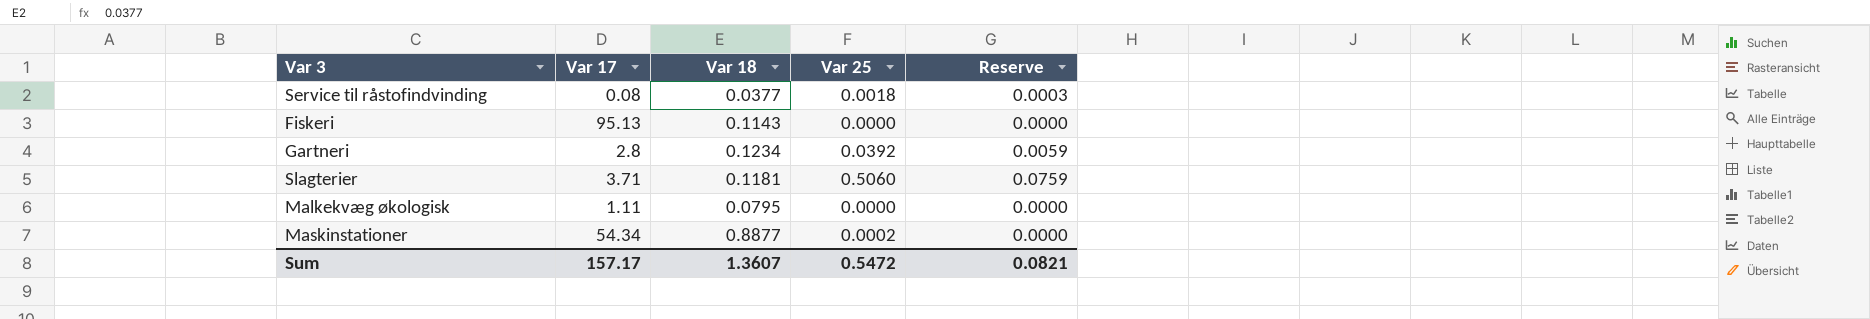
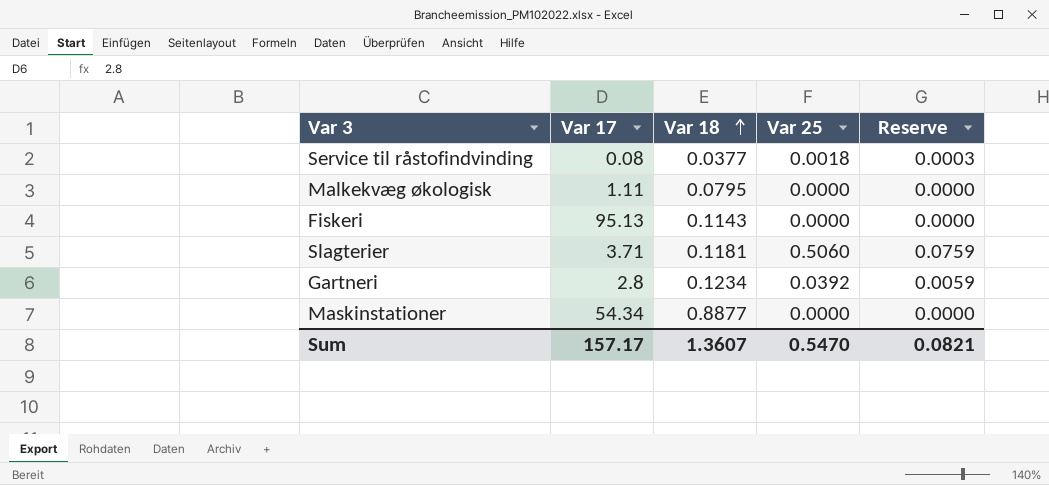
row order: none -> Var 18 ascending
Maskinstationer | Var 25: 0.0002 -> 0.0000
Sum | Var 25: 0.5472 -> 0.5470

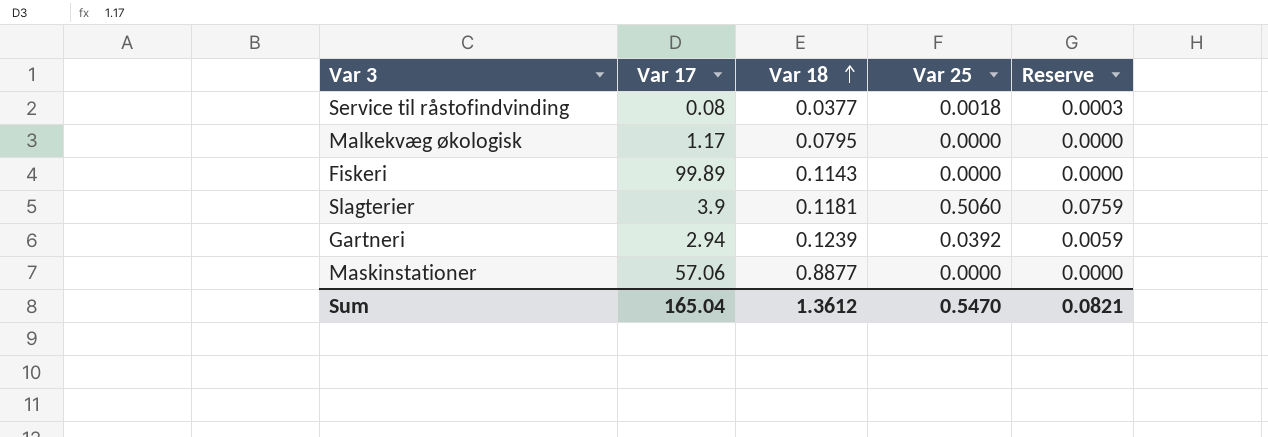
Malkekvæg økologisk | Var 17: 1.11 -> 1.17
Fiskeri | Var 17: 95.13 -> 99.89
Slagterier | Var 17: 3.71 -> 3.9
Gartneri | Var 17: 2.8 -> 2.94
Gartneri | Var 18: 0.1234 -> 0.1239
Maskinstationer | Var 17: 54.34 -> 57.06
Sum | Var 17: 157.17 -> 165.04
Sum | Var 18: 1.3607 -> 1.3612

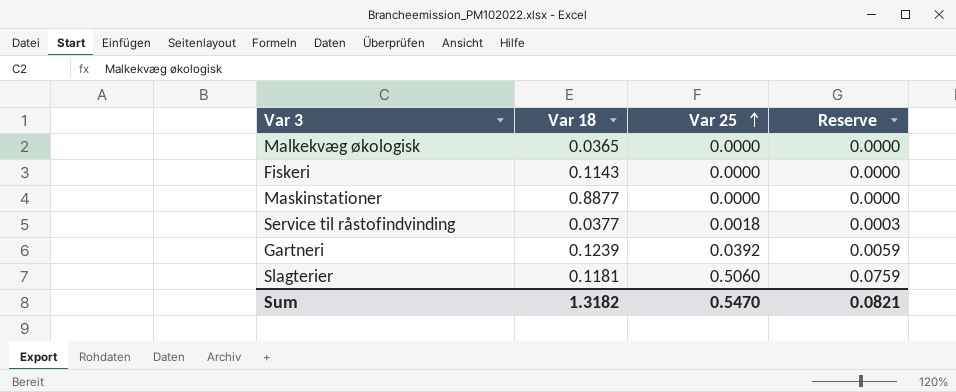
row order: Var 18 ascending -> Var 25 ascending
column Var 17 | position: 2 -> none
Malkekvæg økologisk | Var 18: 0.0795 -> 0.0365
Sum | Var 18: 1.3612 -> 1.3182

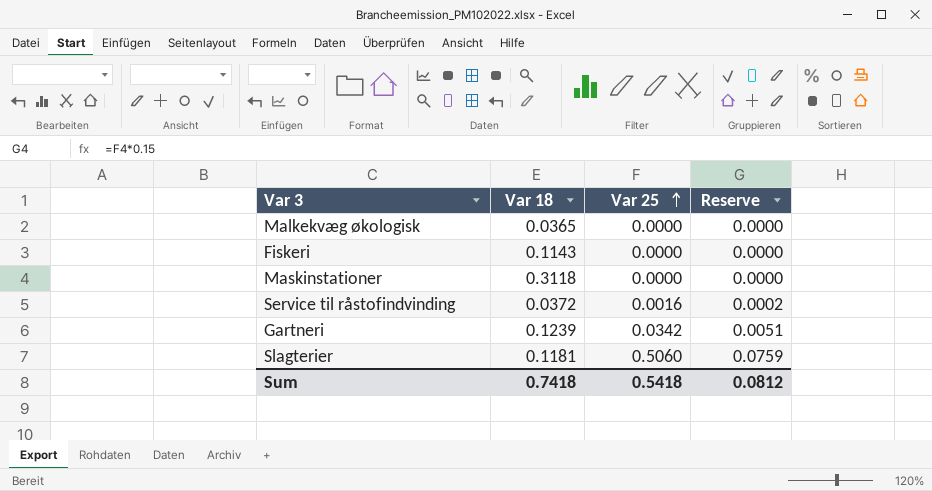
Maskinstationer | Var 18: 0.8877 -> 0.3118
Service til råstofindvinding | Var 18: 0.0377 -> 0.0372
Service til råstofindvinding | Var 25: 0.0018 -> 0.0016
Service til råstofindvinding | Reserve: 0.0003 -> 0.0002
Gartneri | Var 25: 0.0392 -> 0.0342
Gartneri | Reserve: 0.0059 -> 0.0051
Sum | Var 18: 1.3182 -> 0.7418
Sum | Var 25: 0.5470 -> 0.5418
Sum | Reserve: 0.0821 -> 0.0812

